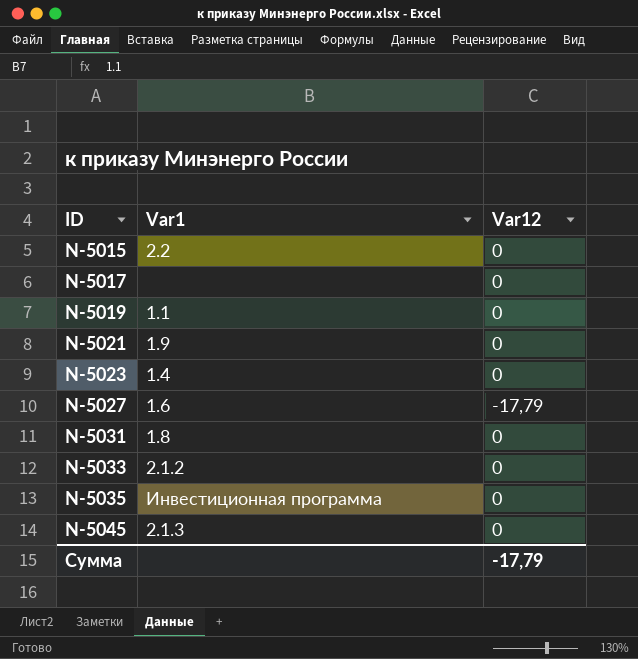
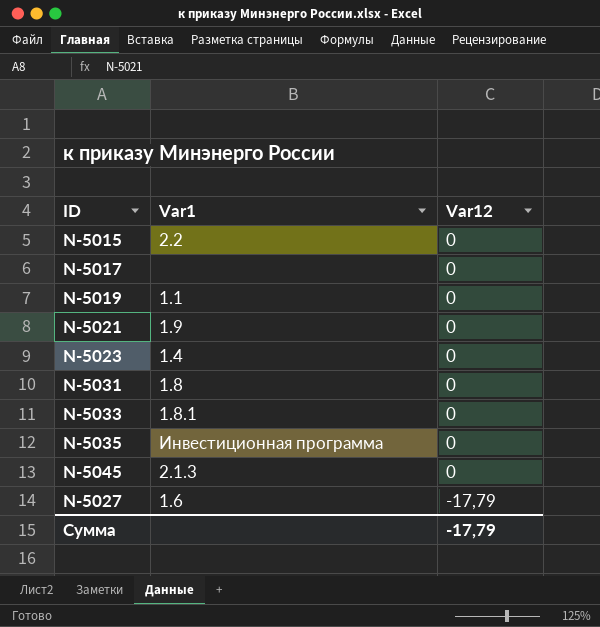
row order: ID ascending -> Var12 descending
N-5033 | Var1: 2.1.2 -> 1.8.1

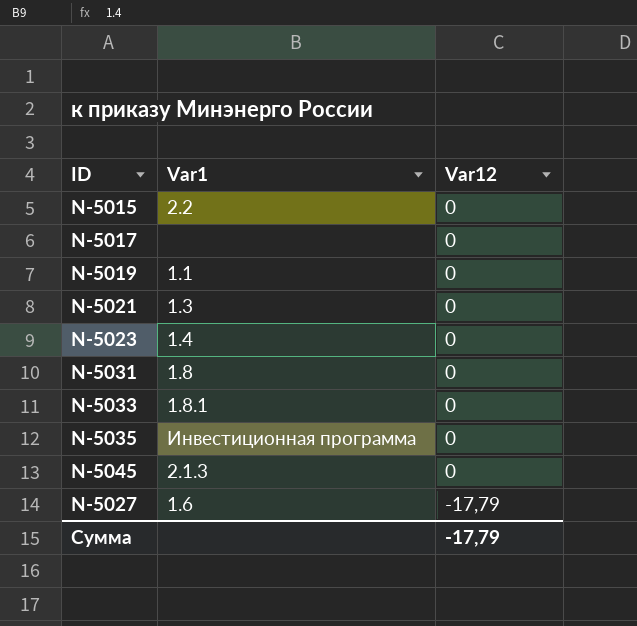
N-5021 | Var1: 1.9 -> 1.3

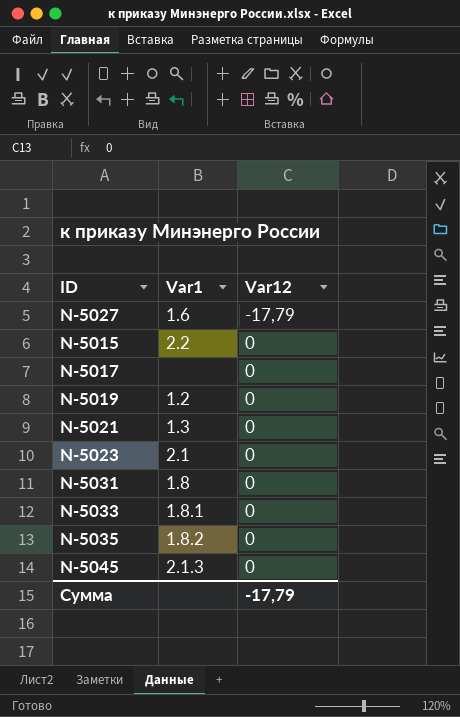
row order: Var12 descending -> Var12 ascending
N-5019 | Var1: 1.1 -> 1.2
N-5023 | Var1: 1.4 -> 2.1
N-5035 | Var1: Инвестиционная программа -> 1.8.2

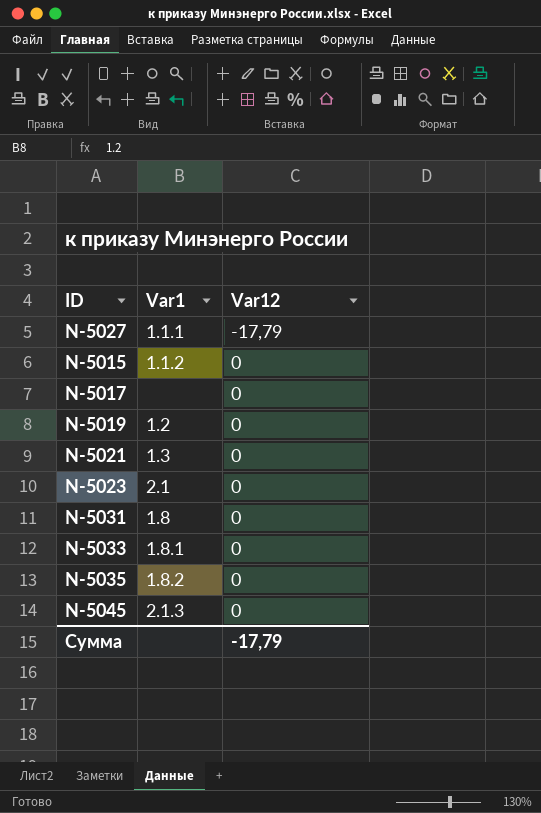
N-5027 | Var1: 1.6 -> 1.1.1
N-5015 | Var1: 2.2 -> 1.1.2

